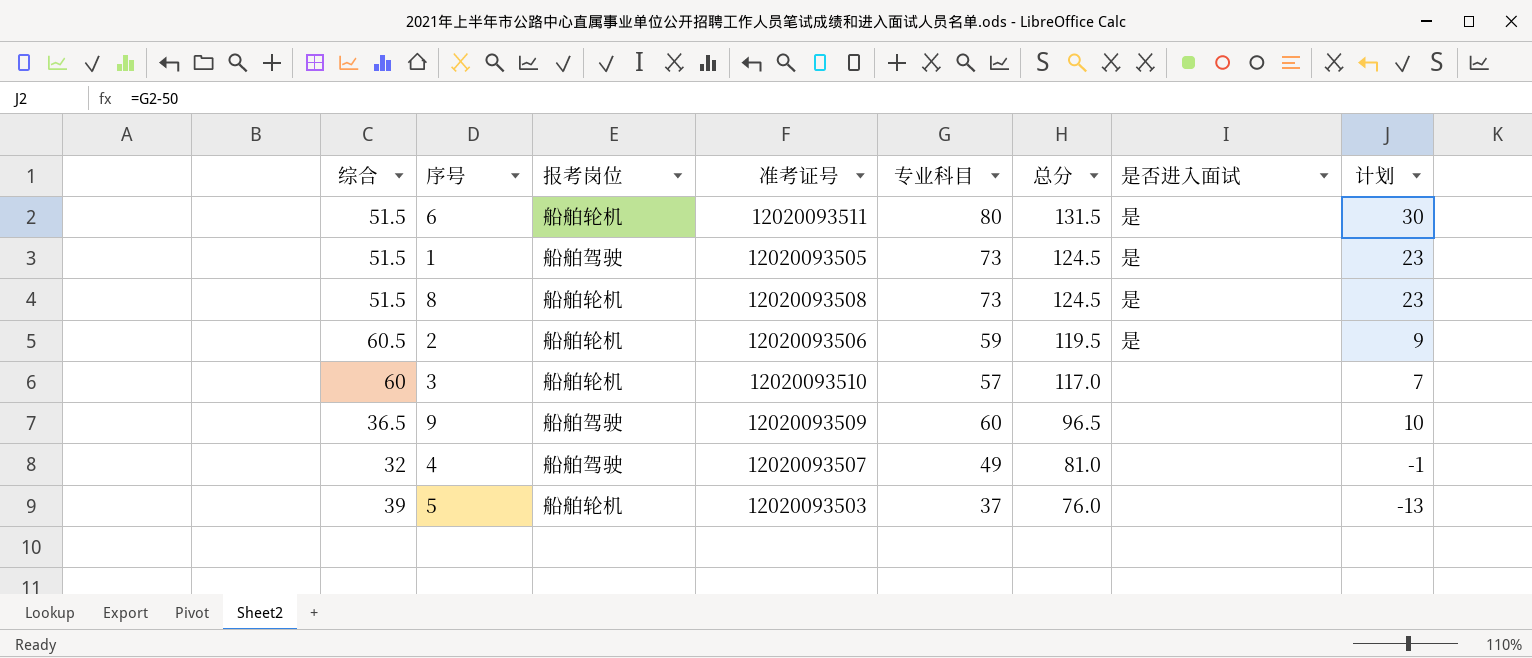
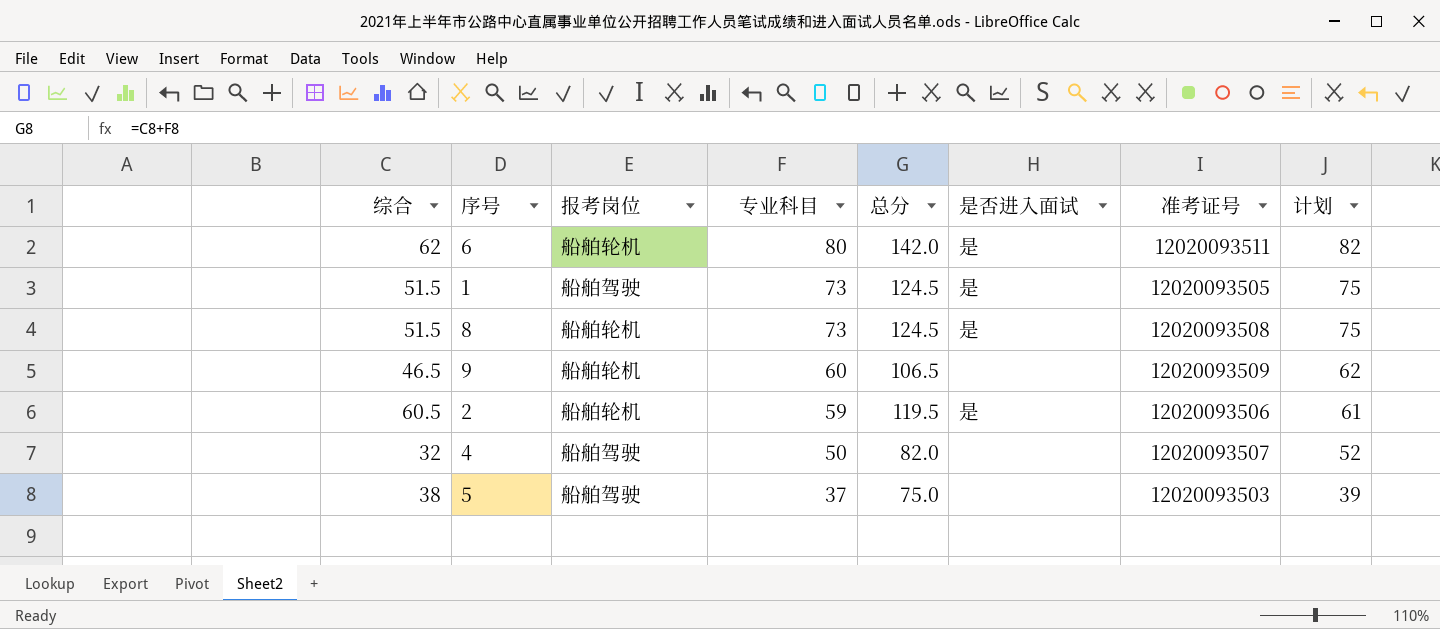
row order: 总分 descending -> 专业科目 descending
column 准考证号 | position: 4 -> 7
column 计划 | formula: [专业科目] - 50 -> [专业科目] + 2
row 3: 60 | 船舶轮机 | 12020093510 | 57 | 117.0 | none | 7 -> none
6 | 综合: 51.5 -> 62
6 | 总分: 131.5 -> 142.0
9 | 综合: 36.5 -> 46.5
9 | 报考岗位: 船舶驾驶 -> 船舶轮机
9 | 总分: 96.5 -> 106.5
4 | 专业科目: 49 -> 50
4 | 总分: 81.0 -> 82.0
5 | 综合: 39 -> 38
5 | 报考岗位: 船舶轮机 -> 船舶驾驶
5 | 总分: 76.0 -> 75.0

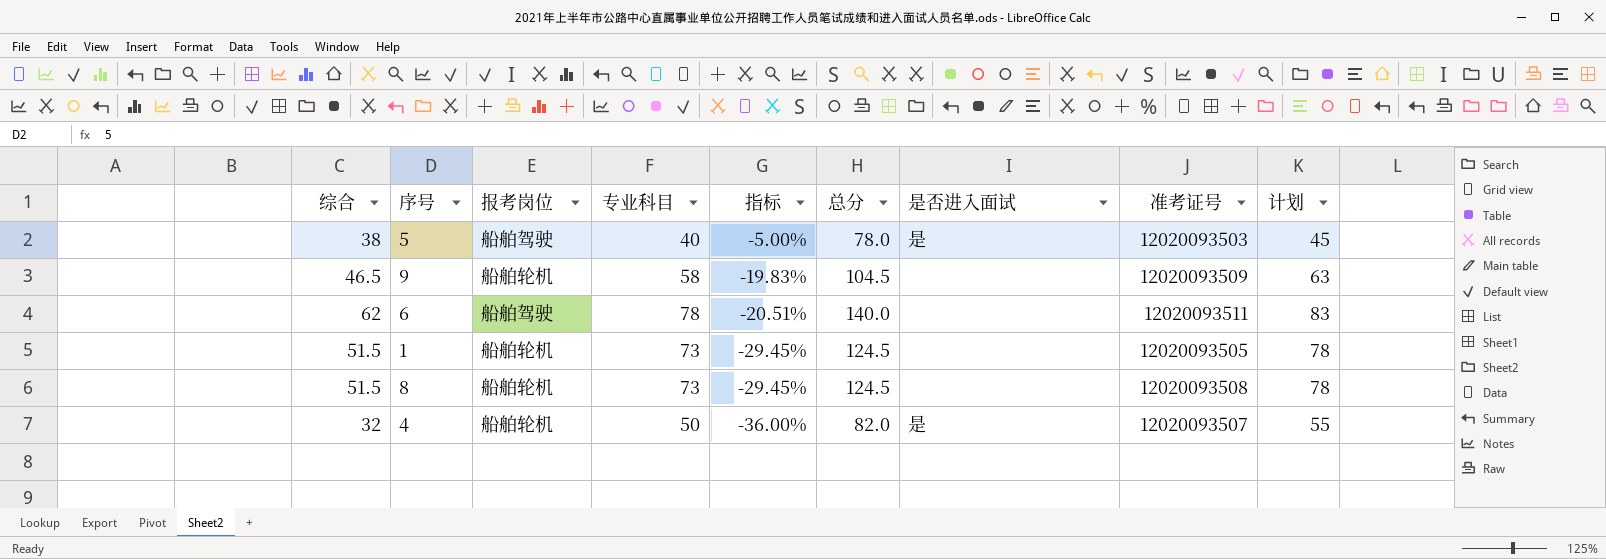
row order: 专业科目 descending -> 指标 descending
column 指标 | formula: none -> ([综合] - [专业科目]) / [专业科目]
column 计划 | formula: [专业科目] + 2 -> [专业科目] + 5
row 2: 60.5 | 船舶轮机 | 59 | 119.5 | 是 | 12020093506 | 61 -> none
5 | 专业科目: 37 -> 40
5 | 总分: 75.0 -> 78.0
5 | 是否进入面试: none -> 是
9 | 专业科目: 60 -> 58
9 | 总分: 106.5 -> 104.5
6 | 报考岗位: 船舶轮机 -> 船舶驾驶
6 | 专业科目: 80 -> 78
6 | 总分: 142.0 -> 140.0
6 | 是否进入面试: 是 -> none
1 | 报考岗位: 船舶驾驶 -> 船舶轮机
1 | 是否进入面试: 是 -> none
8 | 是否进入面试: 是 -> none
4 | 报考岗位: 船舶驾驶 -> 船舶轮机
4 | 是否进入面试: none -> 是

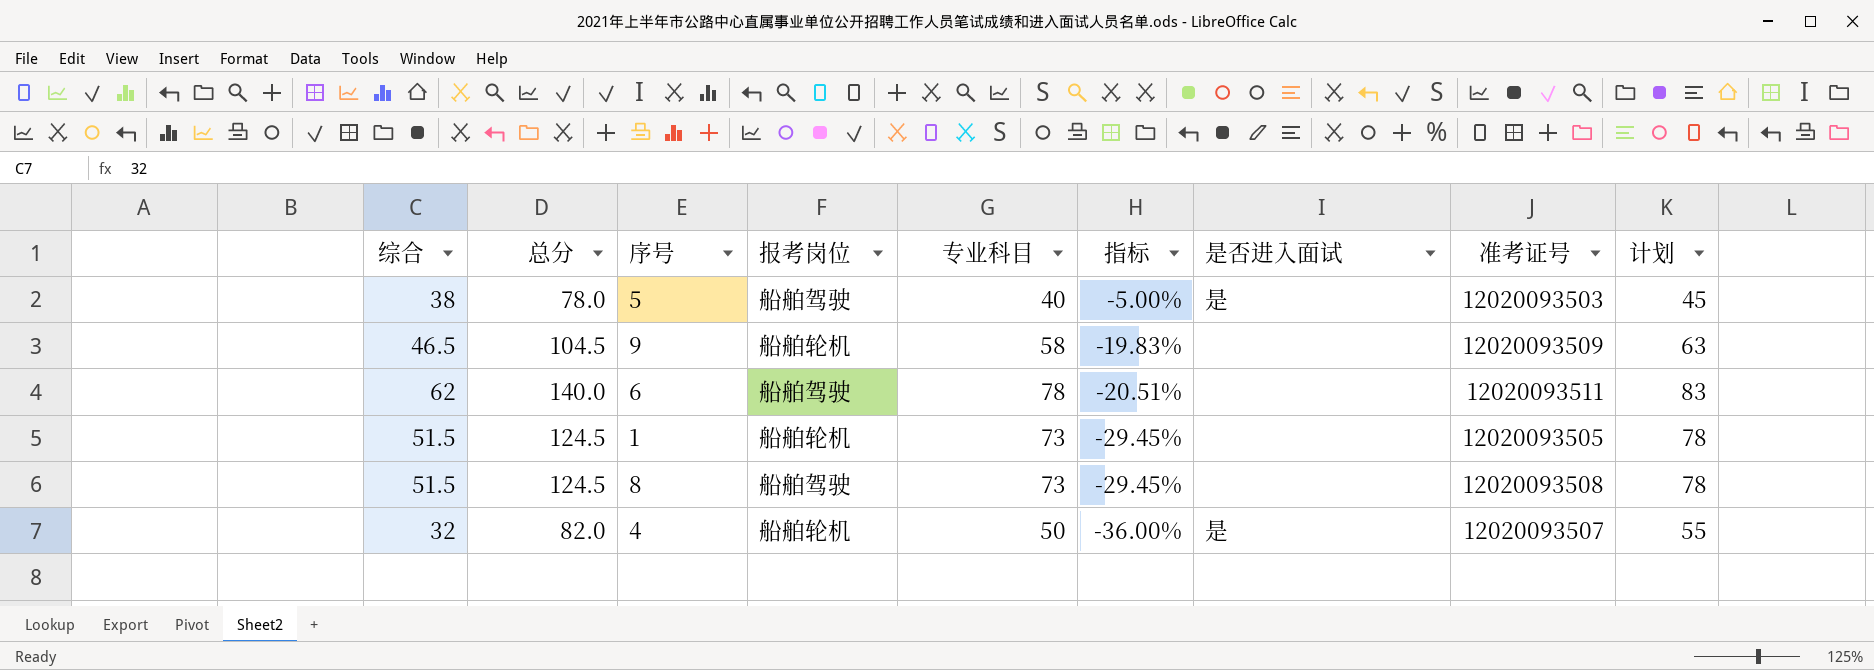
column 总分 | position: 6 -> 2
8 | 报考岗位: 船舶轮机 -> 船舶驾驶

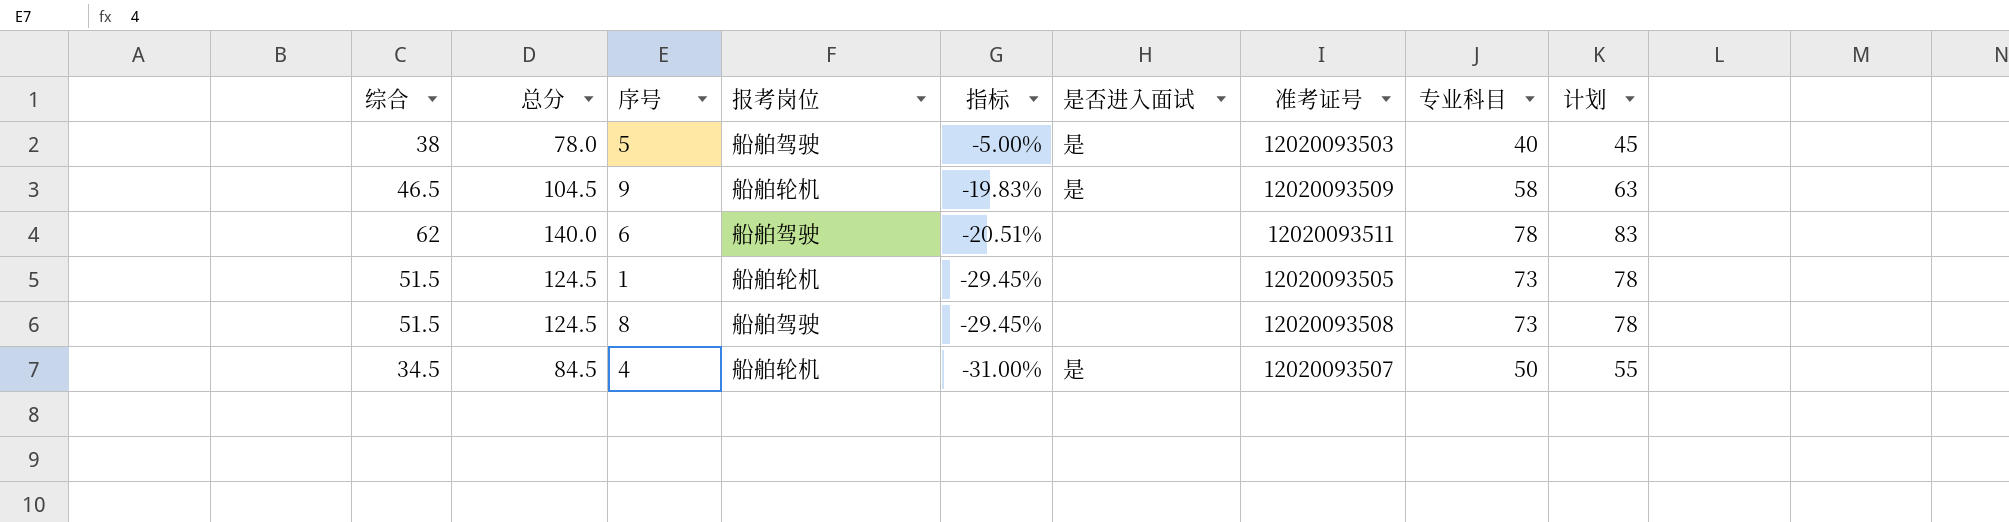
column 专业科目 | position: 5 -> 8
9 | 是否进入面试: none -> 是
4 | 综合: 32 -> 34.5
4 | 总分: 82.0 -> 84.5
4 | 指标: -36.00% -> -31.00%

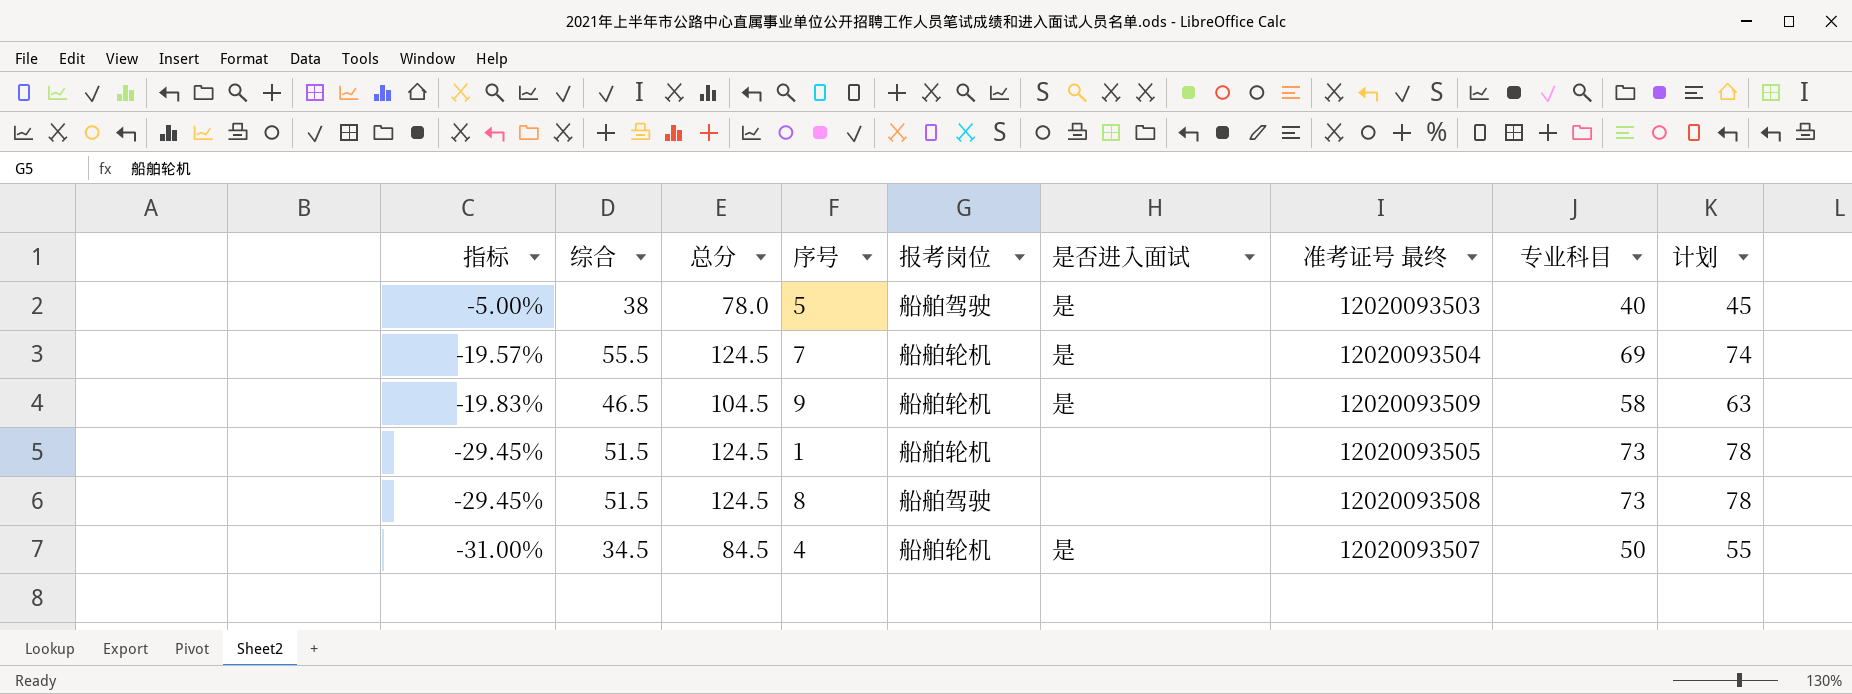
column 指标 | position: 5 -> 1
column name: 准考证号 -> 准考证号 最终
row 6: 62 | 140.0 | 船舶驾驶 | -20.51% | none | 12020093511 | 78 | 83 -> none
row 7: none -> -19.57% | 55.5 | 124.5 | 船舶轮机 | 是 | 12020093504 | 69 | 74

